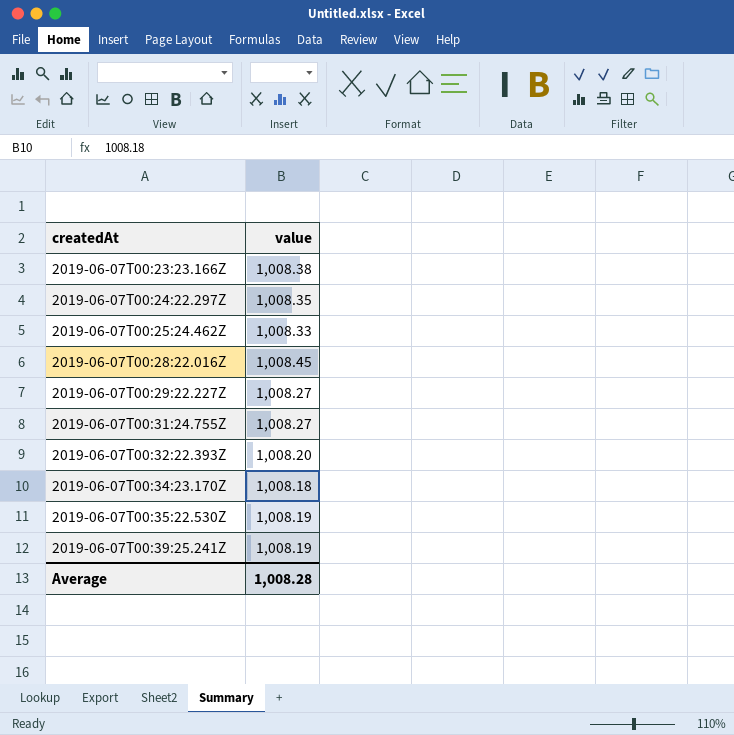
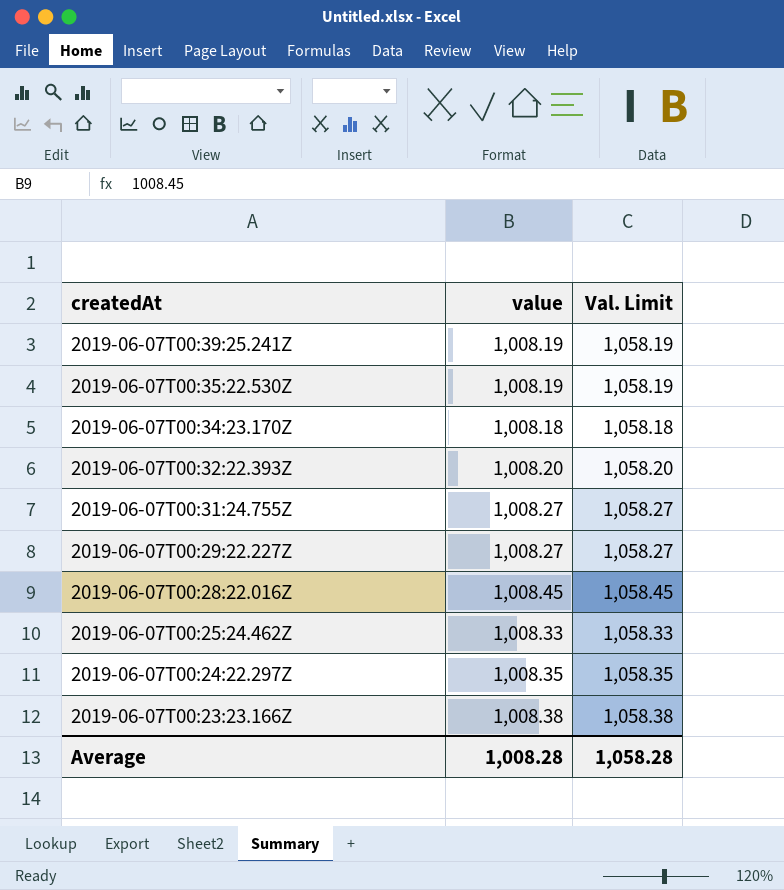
row order: createdAt ascending -> createdAt descending
column Val. Limit | formula: none -> [value] + 50

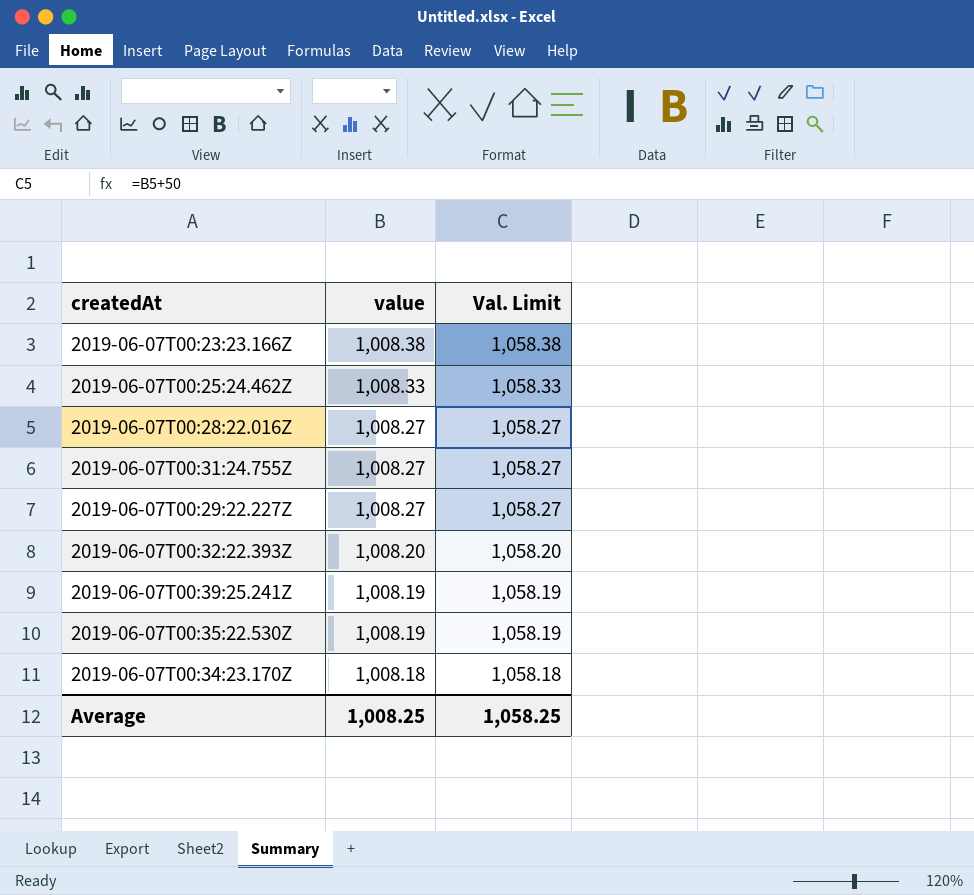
row order: createdAt descending -> value descending
row 2019-06-07T00:24:22.297Z: 1,008.35 | 1,058.35 -> none
2019-06-07T00:28:22.016Z | value: 1,008.45 -> 1,008.27
2019-06-07T00:28:22.016Z | Val. Limit: 1,058.45 -> 1,058.27
Average | value: 1,008.28 -> 1,008.25
Average | Val. Limit: 1,058.28 -> 1,058.25

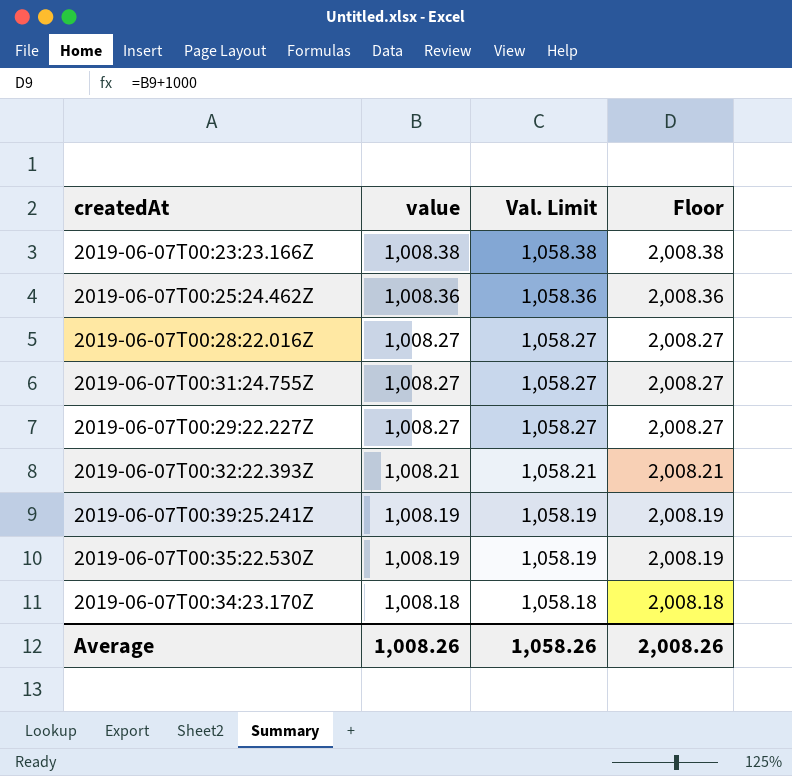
column Floor | formula: none -> [value] + 1000
2019-06-07T00:25:24.462Z | value: 1,008.33 -> 1,008.36
2019-06-07T00:25:24.462Z | Val. Limit: 1,058.33 -> 1,058.36
2019-06-07T00:32:22.393Z | value: 1,008.20 -> 1,008.21
2019-06-07T00:32:22.393Z | Val. Limit: 1,058.20 -> 1,058.21
Average | value: 1,008.25 -> 1,008.26
Average | Val. Limit: 1,058.25 -> 1,058.26

